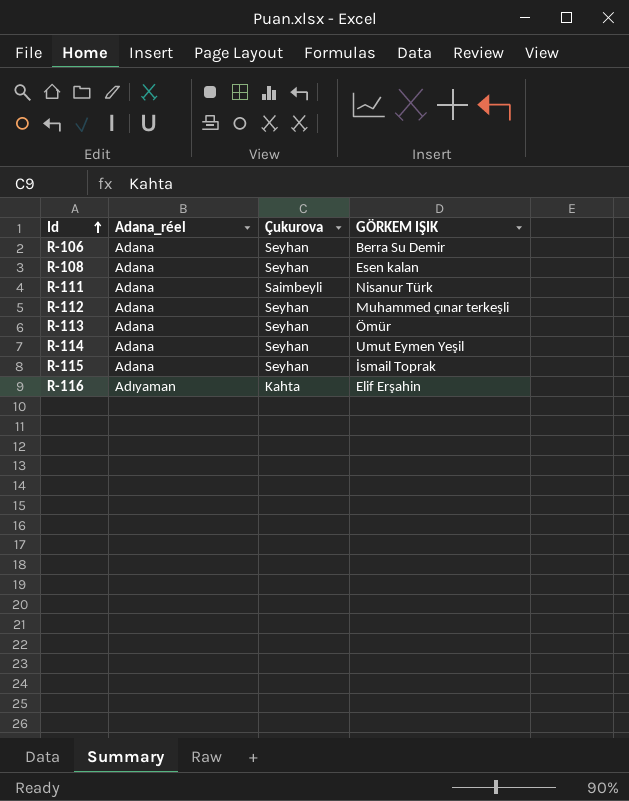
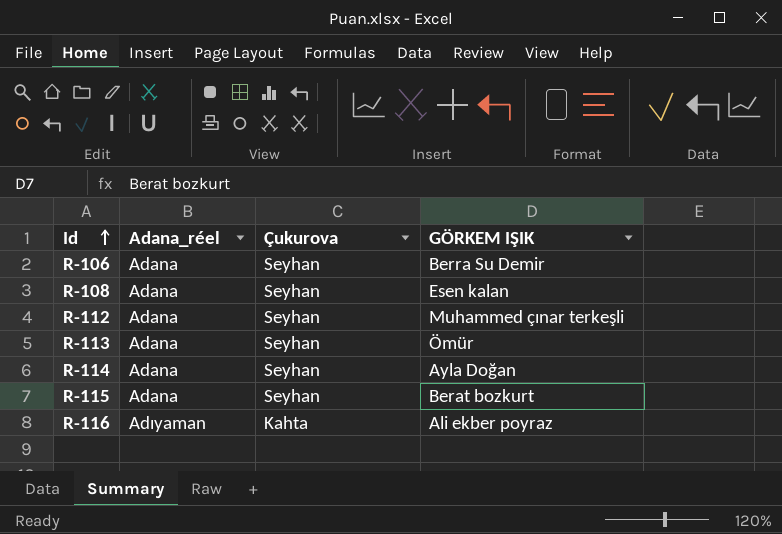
row R-111: Adana | Saimbeyli | Nisanur Türk -> none
R-114 | GÖRKEM IŞIK: Umut Eymen Yeşil -> Ayla Doğan
R-115 | GÖRKEM IŞIK: İsmail Toprak -> Berat bozkurt
R-116 | GÖRKEM IŞIK: Elif Erşahin -> Ali ekber poyraz

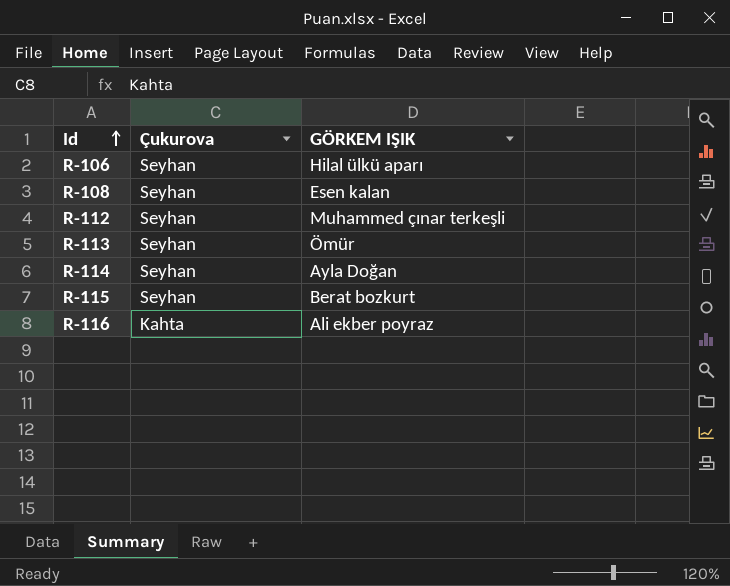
column Adana_réel | position: 2 -> none
R-106 | GÖRKEM IŞIK: Berra Su Demir -> Hilal ülkü aparı

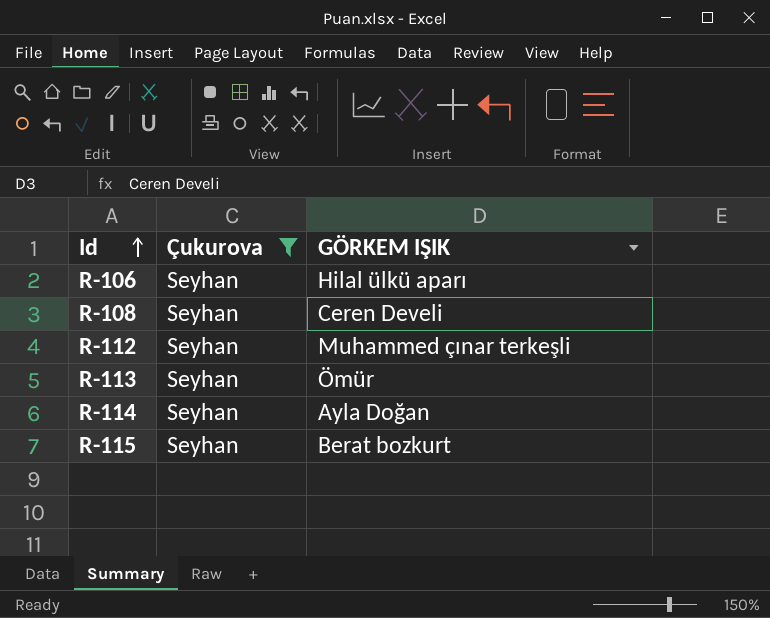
filter: none -> Çukurova = Seyhan
R-108 | GÖRKEM IŞIK: Esen kalan -> Ceren Develi

